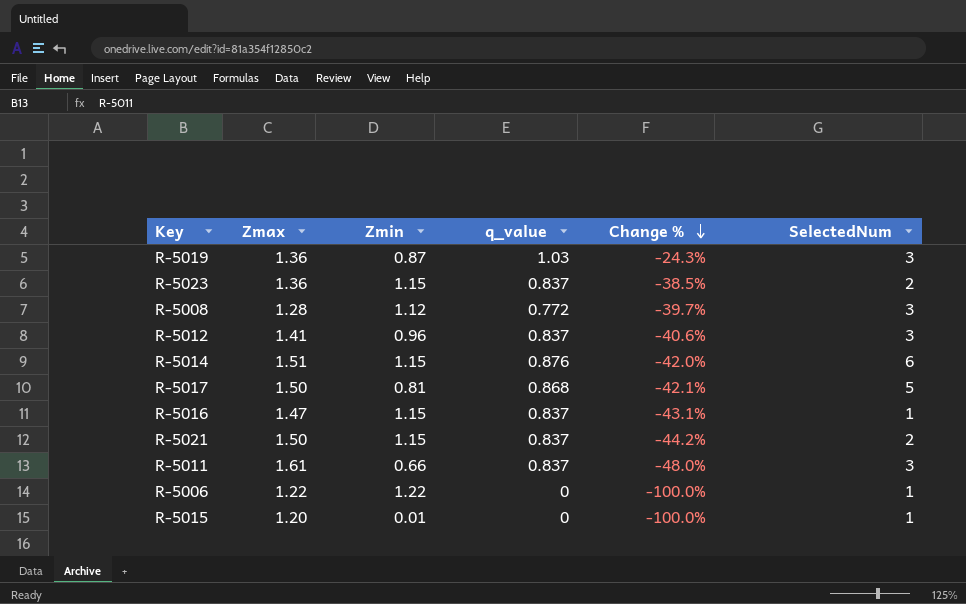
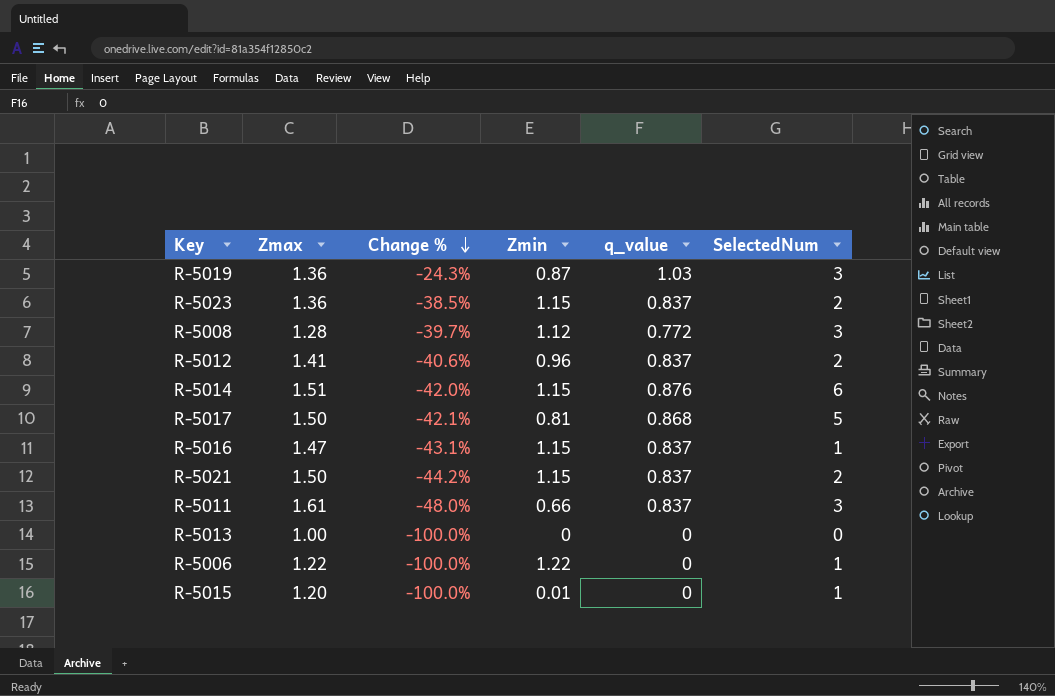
column Change % | position: 5 -> 3
R-5012 | SelectedNum: 3 -> 2
row R-5013: none -> 1.00 | -100.0% | 0 | 0 | 0

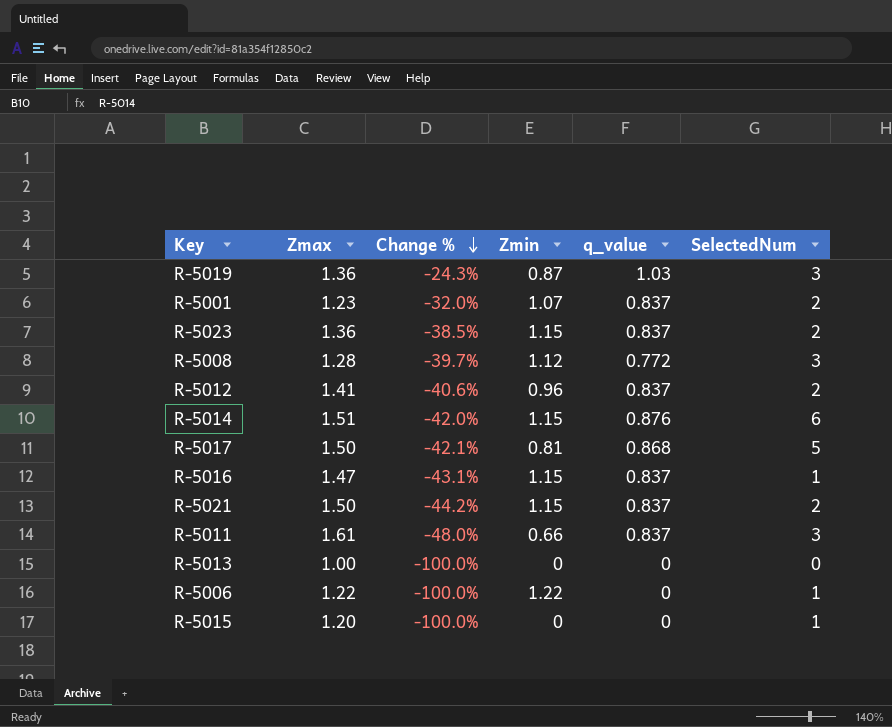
row R-5001: none -> 1.23 | -32.0% | 1.07 | 0.837 | 2
R-5015 | Zmin: 0.01 -> 0

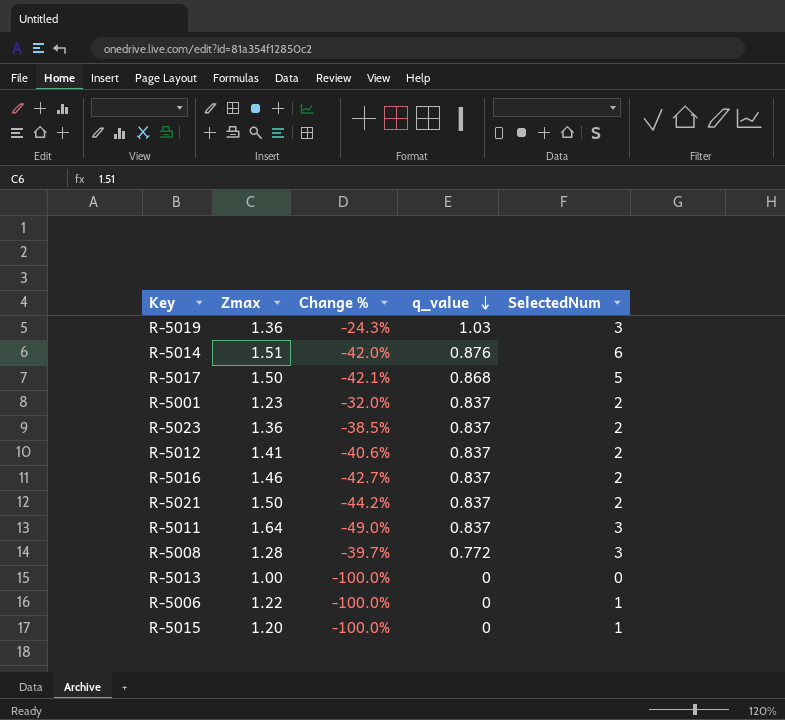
row order: Change % descending -> q_value descending
column Zmin | position: 4 -> none
R-5016 | Zmax: 1.47 -> 1.46
R-5016 | Change %: -43.1% -> -42.7%
R-5016 | SelectedNum: 1 -> 2
R-5011 | Zmax: 1.61 -> 1.64
R-5011 | Change %: -48.0% -> -49.0%

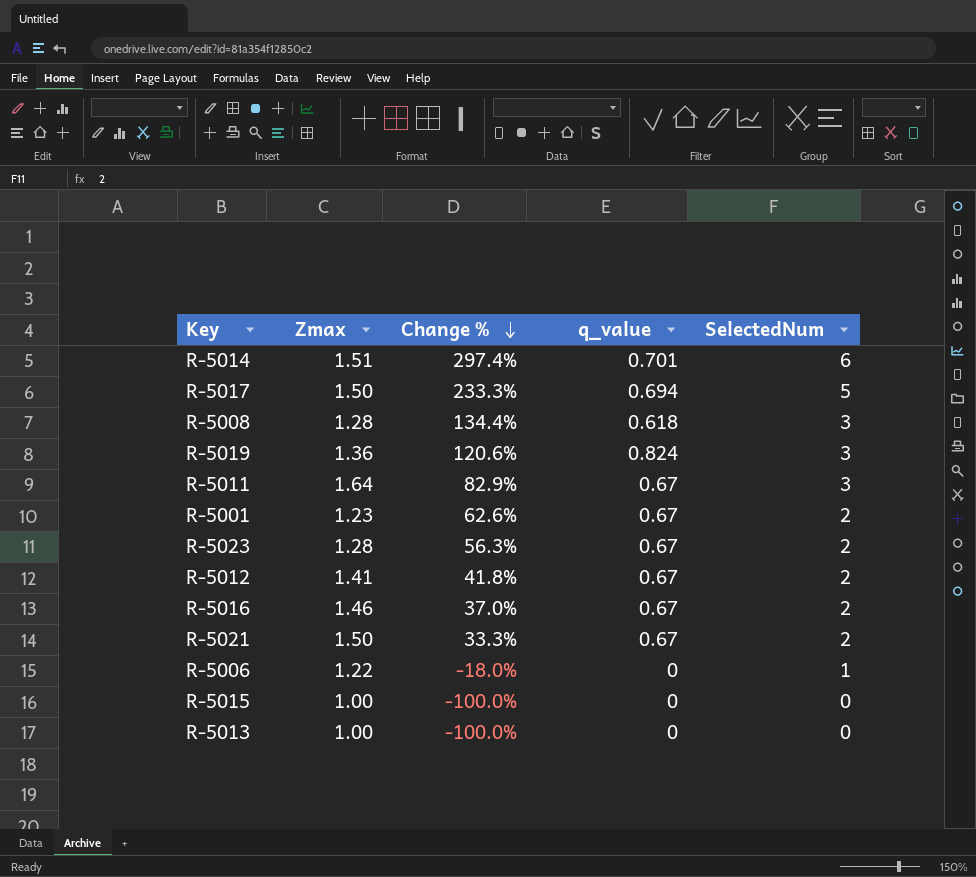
row order: q_value descending -> Change % descending
column Change % | formula: ([q_value] - [Zmax]) / [Zmax] -> ([SelectedNum] - [Zmax]) / [Zmax]
R-5014 | q_value: 0.876 -> 0.701
R-5017 | q_value: 0.868 -> 0.694
R-5008 | q_value: 0.772 -> 0.618
R-5019 | q_value: 1.03 -> 0.824
R-5011 | q_value: 0.837 -> 0.67
R-5001 | q_value: 0.837 -> 0.67
R-5023 | Zmax: 1.36 -> 1.28
R-5023 | q_value: 0.837 -> 0.67
R-5012 | q_value: 0.837 -> 0.67
R-5016 | q_value: 0.837 -> 0.67
R-5021 | q_value: 0.837 -> 0.67
R-5015 | Zmax: 1.20 -> 1.00
R-5015 | SelectedNum: 1 -> 0

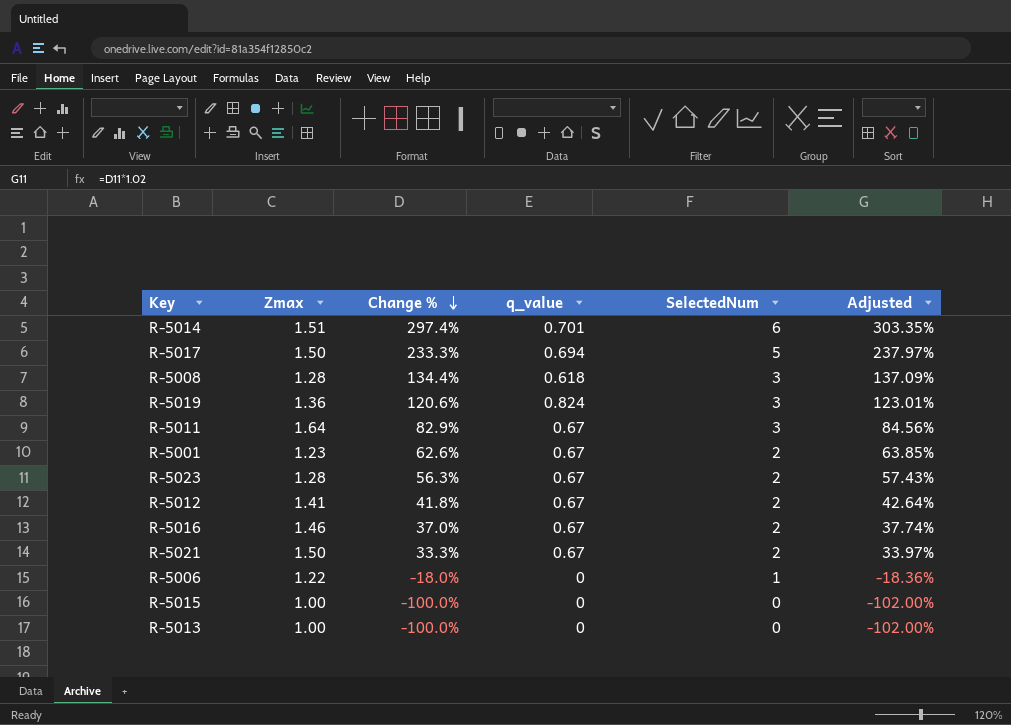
column Adjusted | formula: none -> [Change %] * 1.02

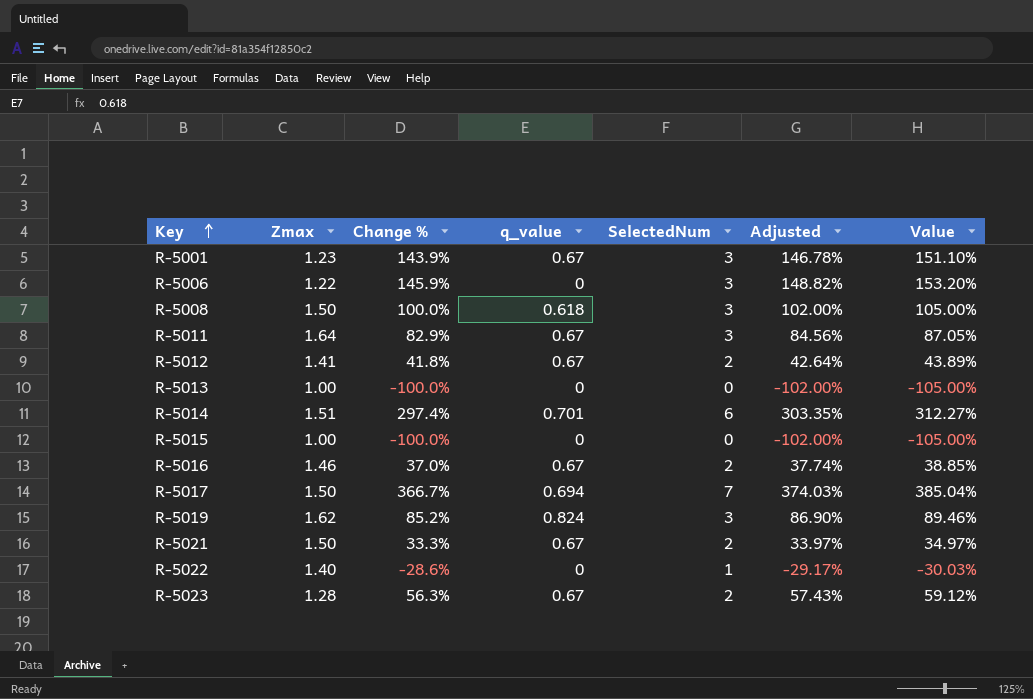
row order: Change % descending -> Key ascending
column Value | formula: none -> [Change %] * 1.05
R-5001 | Change %: 62.6% -> 143.9%
R-5001 | SelectedNum: 2 -> 3
R-5001 | Adjusted: 63.85% -> 146.78%
R-5006 | Change %: -18.0% -> 145.9%
R-5006 | SelectedNum: 1 -> 3
R-5006 | Adjusted: -18.36% -> 148.82%
R-5008 | Zmax: 1.28 -> 1.50
R-5008 | Change %: 134.4% -> 100.0%
R-5008 | Adjusted: 137.09% -> 102.00%
R-5017 | Change %: 233.3% -> 366.7%
R-5017 | SelectedNum: 5 -> 7
R-5017 | Adjusted: 237.97% -> 374.03%
R-5019 | Zmax: 1.36 -> 1.62
R-5019 | Change %: 120.6% -> 85.2%
R-5019 | Adjusted: 123.01% -> 86.90%
row R-5022: none -> 1.40 | -28.6% | 0 | 1 | -29.17% | -30.03%

